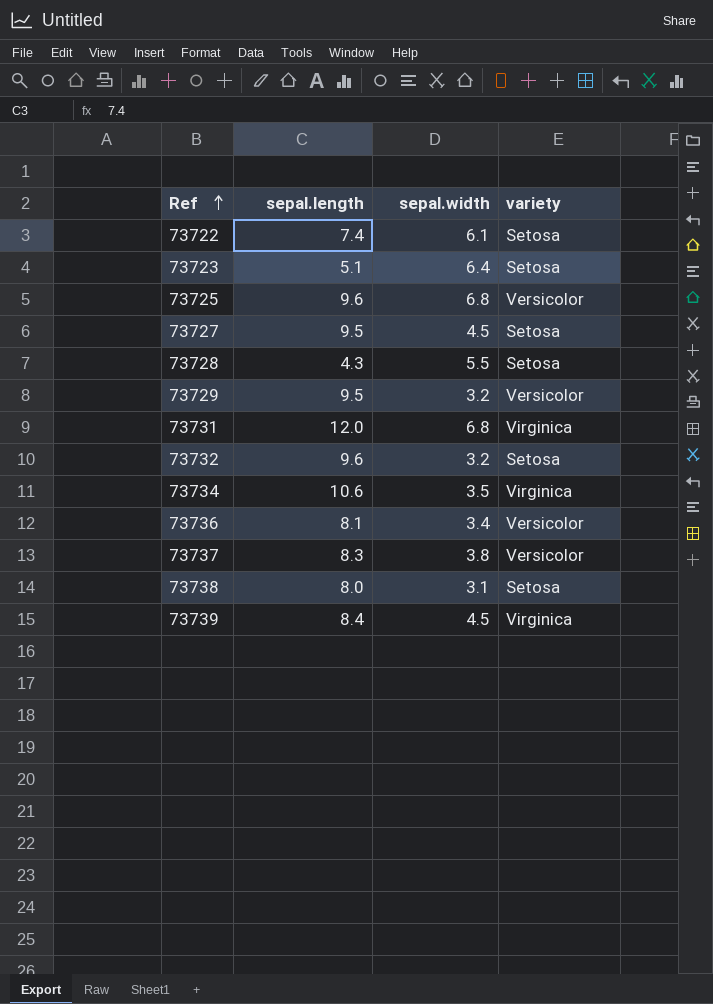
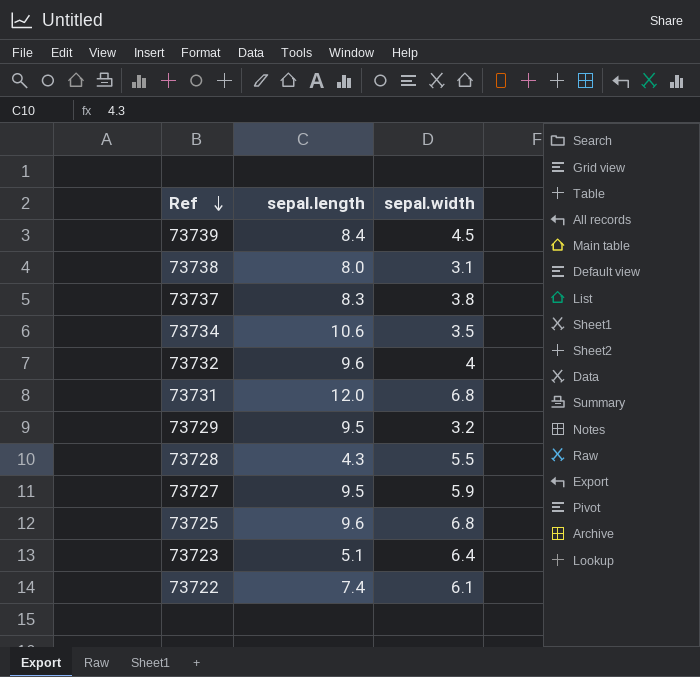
row order: Ref ascending -> Ref descending
column variety | position: 4 -> none
row 73736: 8.1 | 3.4 | Versicolor -> none
73732 | sepal.width: 3.2 -> 4
73727 | sepal.width: 4.5 -> 5.9

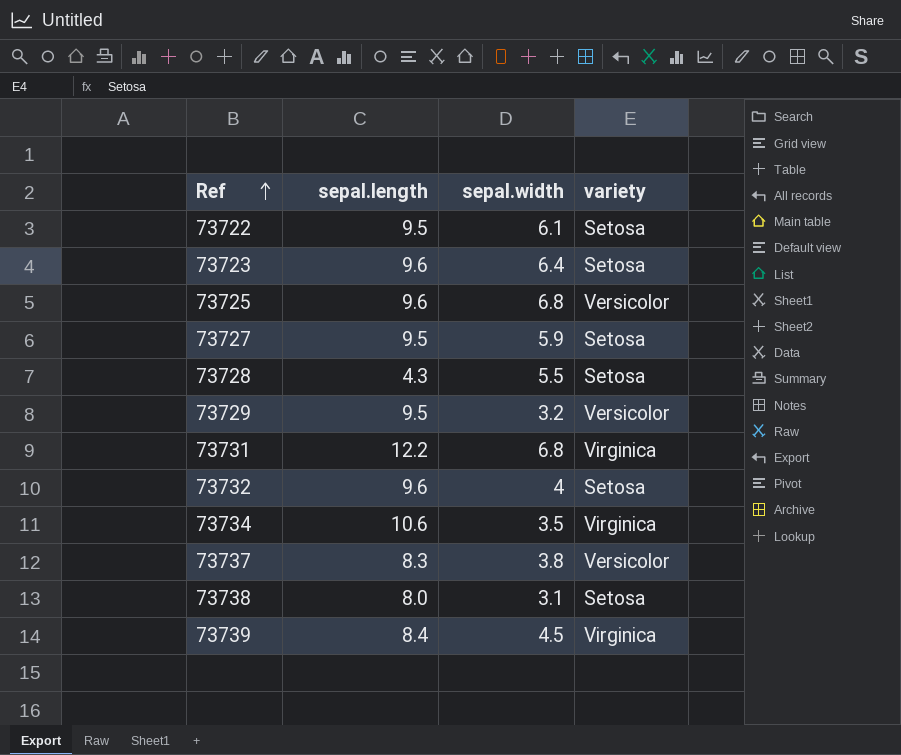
row order: Ref descending -> Ref ascending
column variety | position: none -> 4
73722 | sepal.length: 7.4 -> 9.5
73723 | sepal.length: 5.1 -> 9.6
73731 | sepal.length: 12.0 -> 12.2

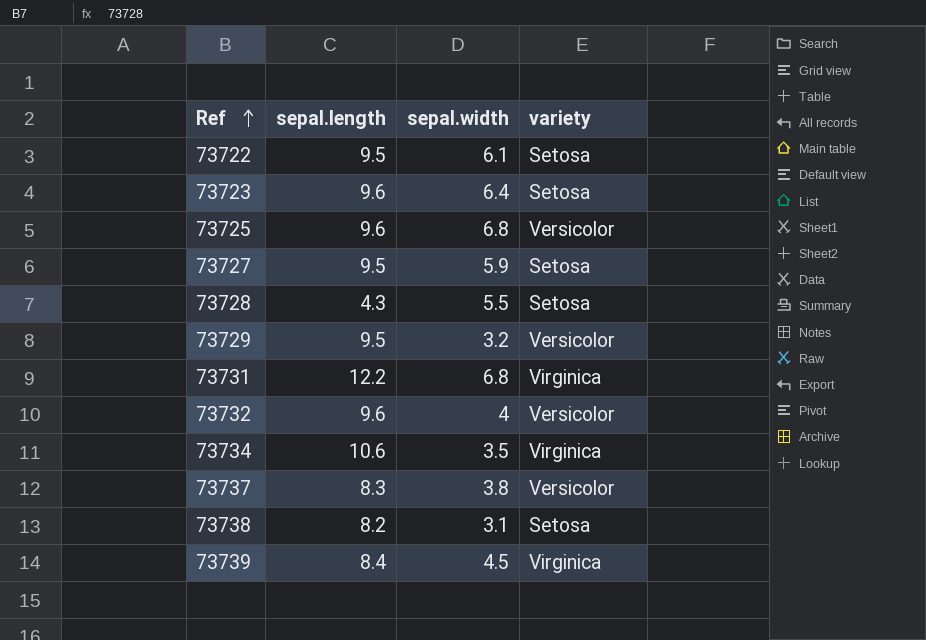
73732 | variety: Setosa -> Versicolor
73738 | sepal.length: 8.0 -> 8.2

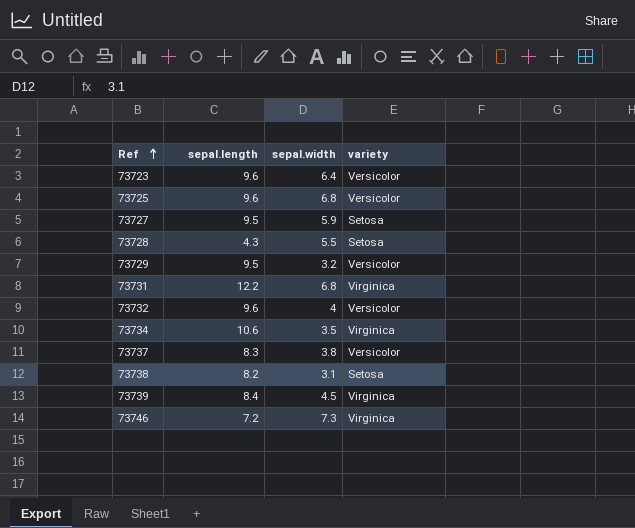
row 73722: 9.5 | 6.1 | Setosa -> none
73723 | variety: Setosa -> Versicolor
row 73746: none -> 7.2 | 7.3 | Virginica

